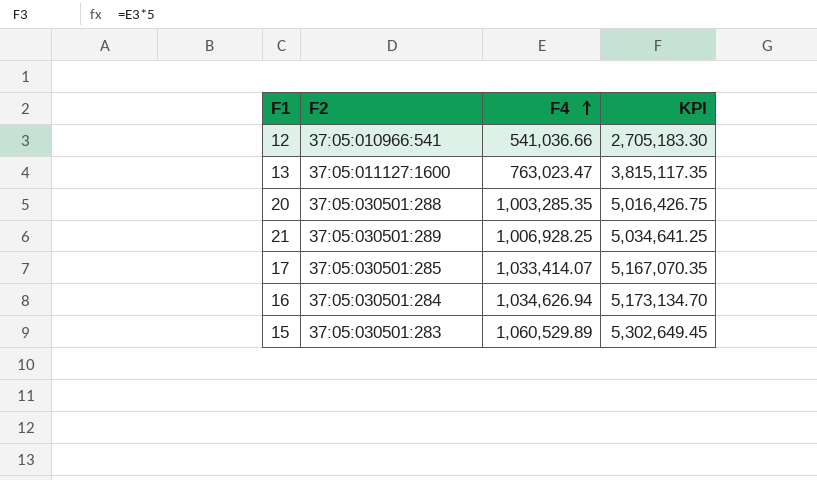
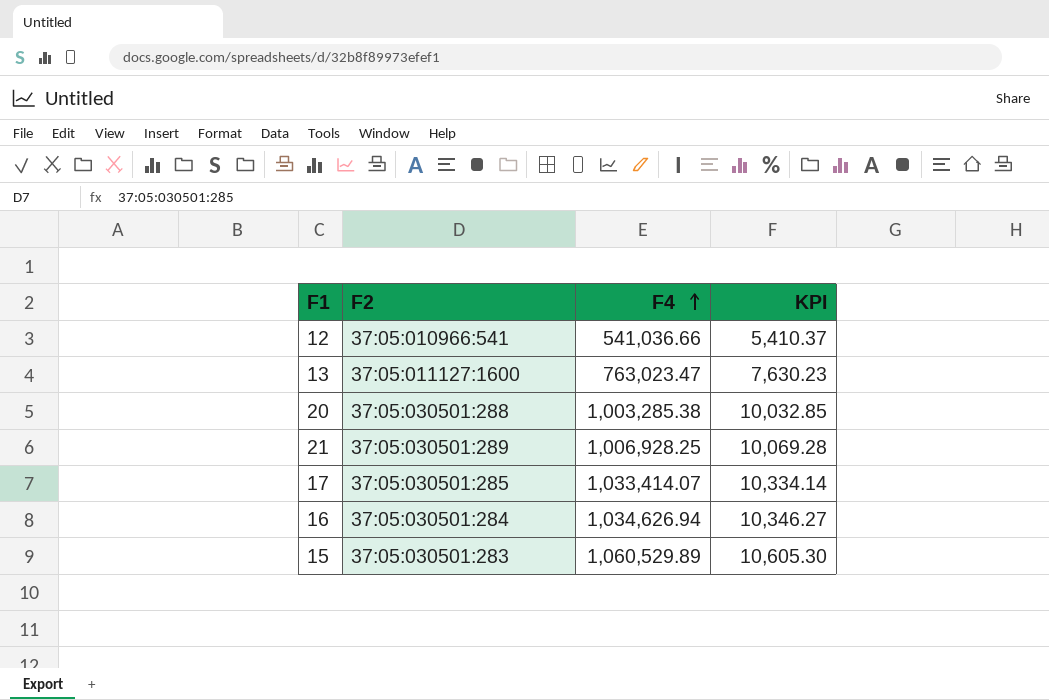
column KPI | formula: [F4] * 5 -> [F4] * 0.01
20 | F4: 1,003,285.35 -> 1,003,285.38

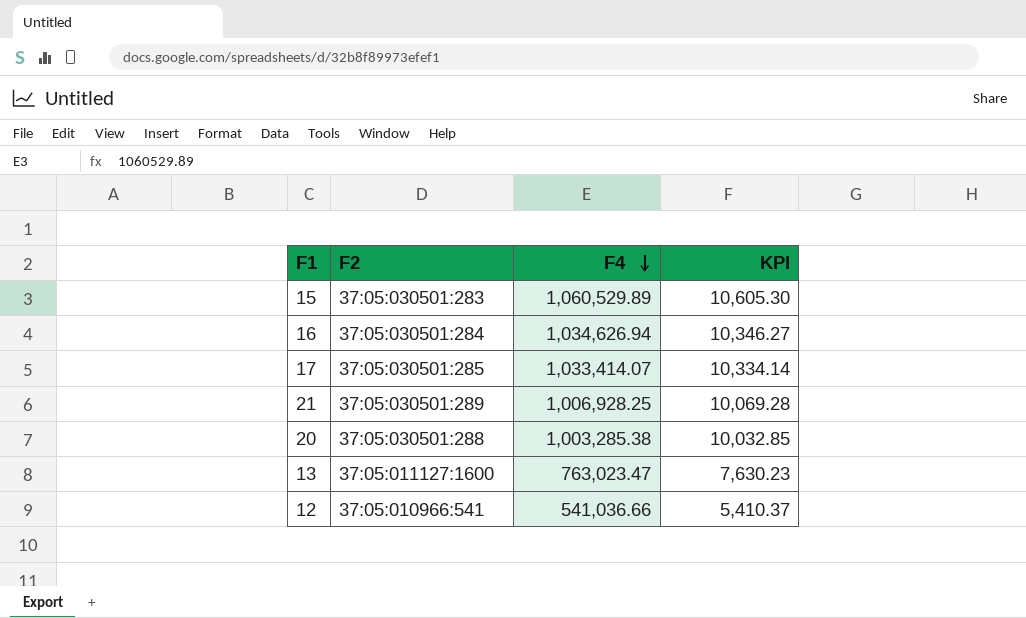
row order: F4 ascending -> F4 descending

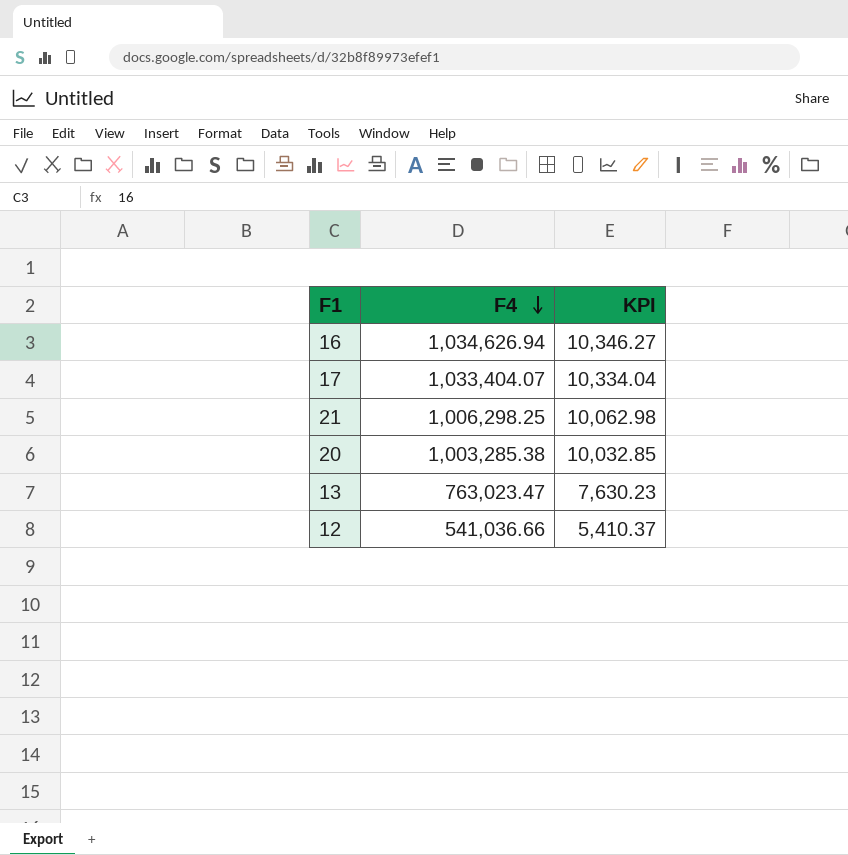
column F2 | position: 2 -> none
row 15: 37:05:030501:283 | 1,060,529.89 | 10,605.30 -> none
17 | F4: 1,033,414.07 -> 1,033,404.07
17 | KPI: 10,334.14 -> 10,334.04
21 | F4: 1,006,928.25 -> 1,006,298.25
21 | KPI: 10,069.28 -> 10,062.98

